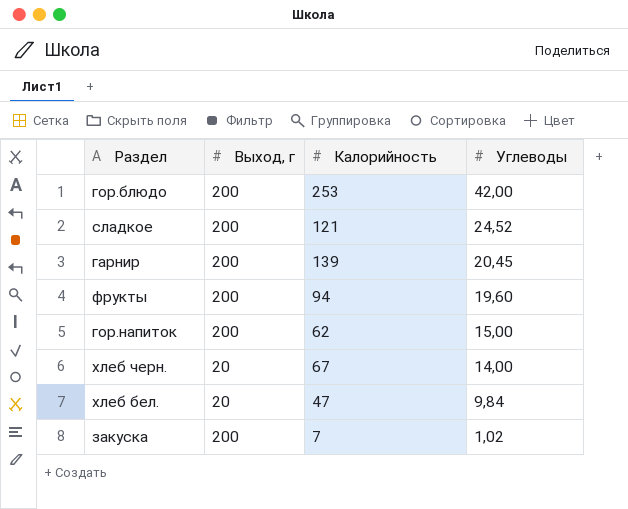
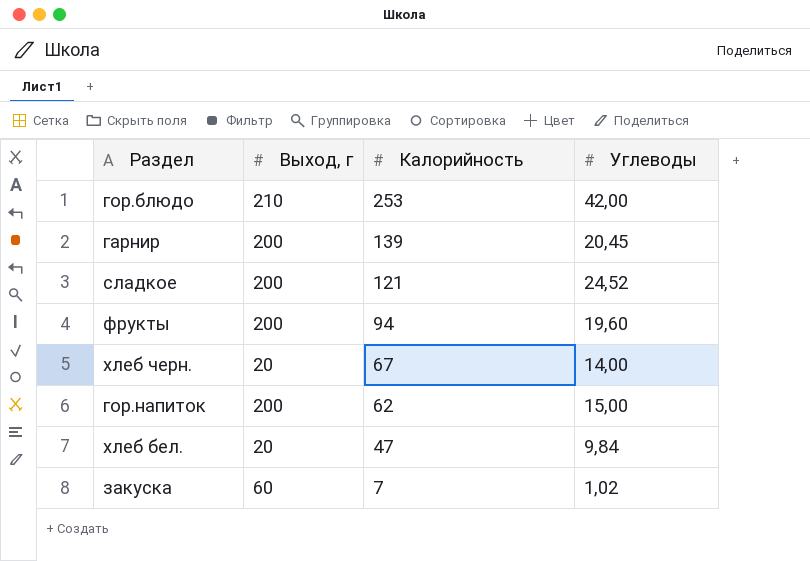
row order: Углеводы descending -> Калорийность descending
гор.блюдо | Выход, г: 200 -> 210
закуска | Выход, г: 200 -> 60

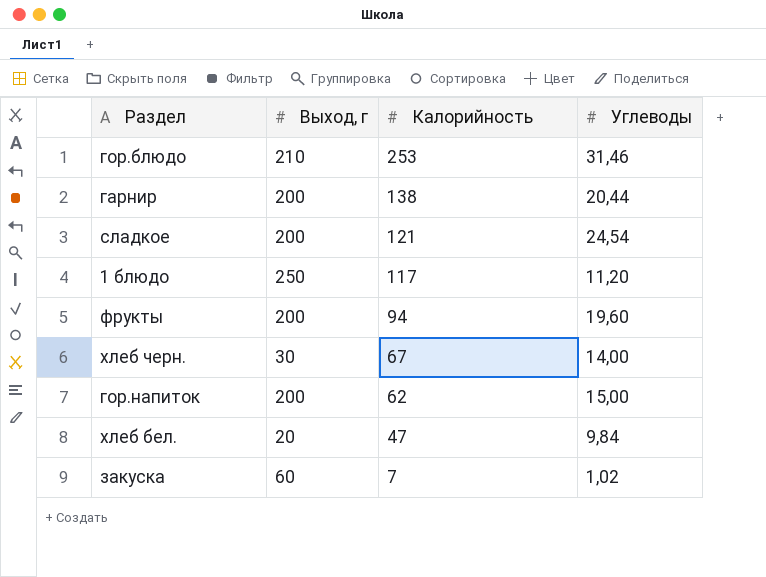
гор.блюдо | Углеводы: 42,00 -> 31,46
гарнир | Калорийность: 139 -> 138
гарнир | Углеводы: 20,45 -> 20,44
сладкое | Углеводы: 24,52 -> 24,54
row 1 блюдо: none -> 250 | 117 | 11,20
хлеб черн. | Выход, г: 20 -> 30

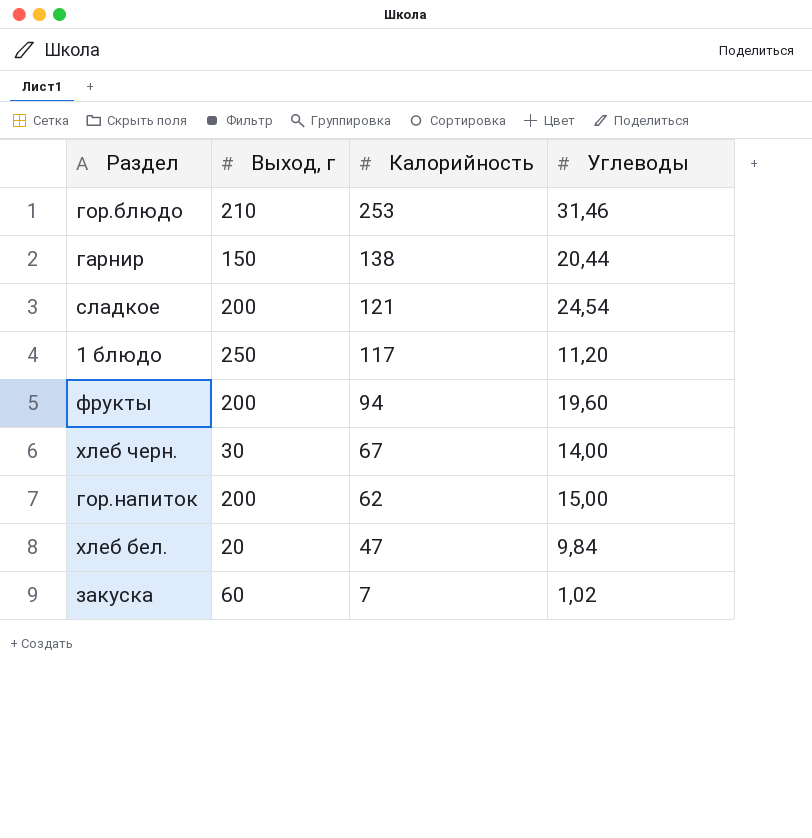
гарнир | Выход, г: 200 -> 150

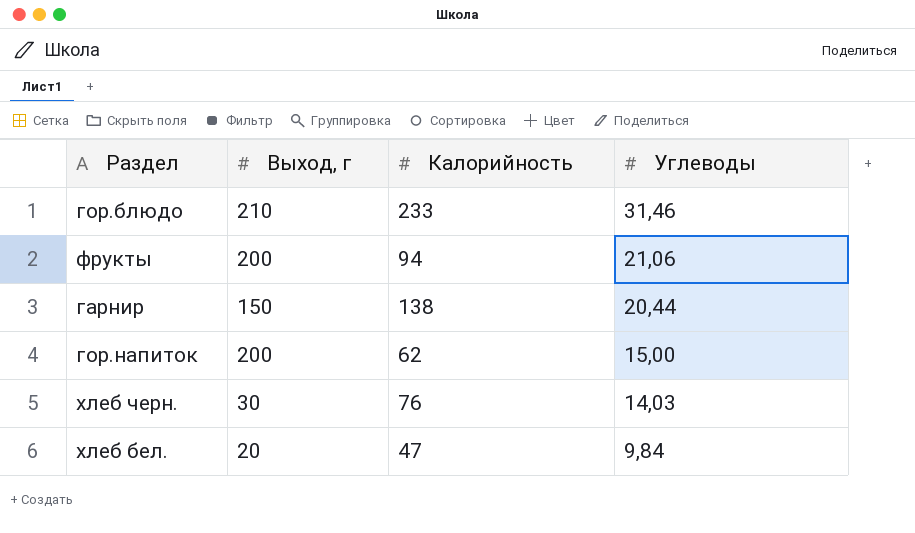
row order: Калорийность descending -> Углеводы descending
row сладкое: 200 | 121 | 24,54 -> none
row 1 блюдо: 250 | 117 | 11,20 -> none
row закуска: 60 | 7 | 1,02 -> none
гор.блюдо | Калорийность: 253 -> 233
фрукты | Углеводы: 19,60 -> 21,06
хлеб черн. | Калорийность: 67 -> 76
хлеб черн. | Углеводы: 14,00 -> 14,03

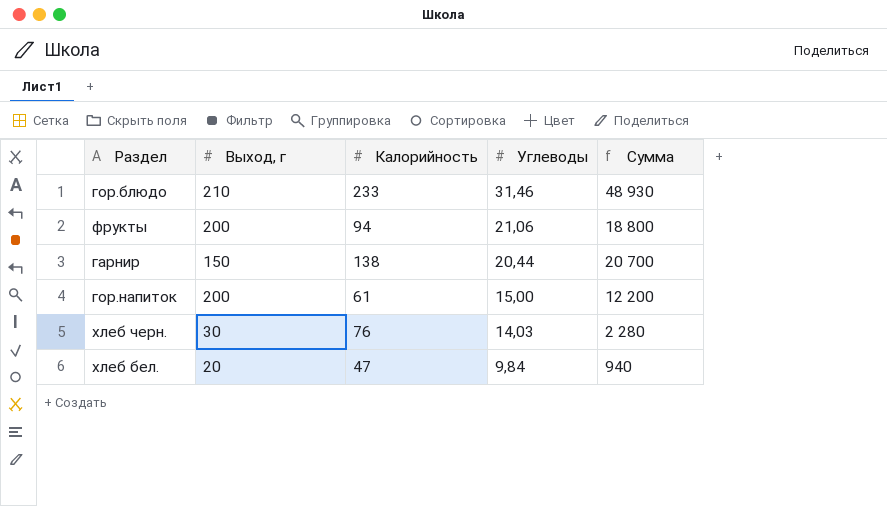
column Сумма | formula: none -> [Выход, г] * [Калорийность]
гор.напиток | Калорийность: 62 -> 61

